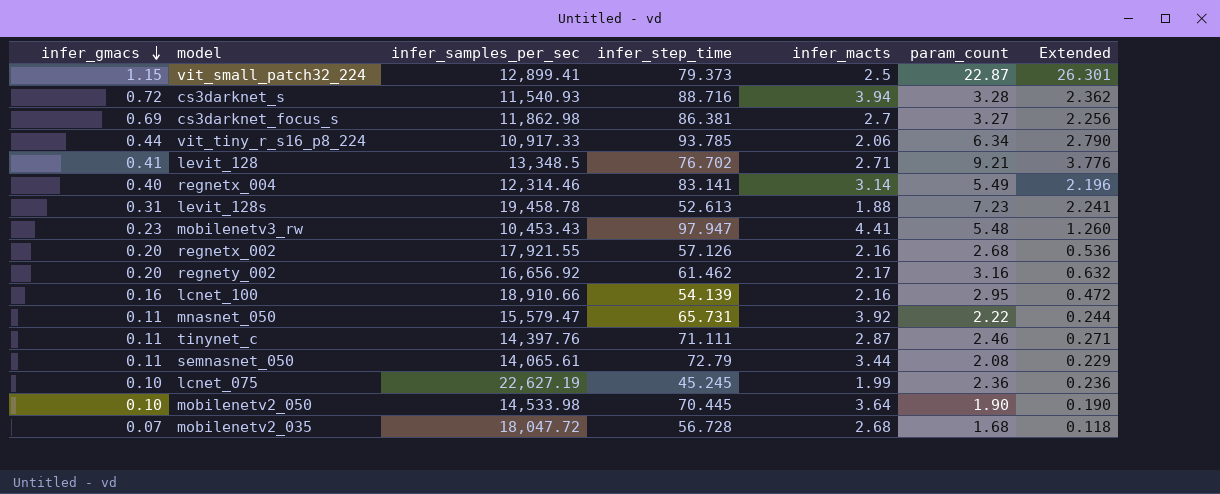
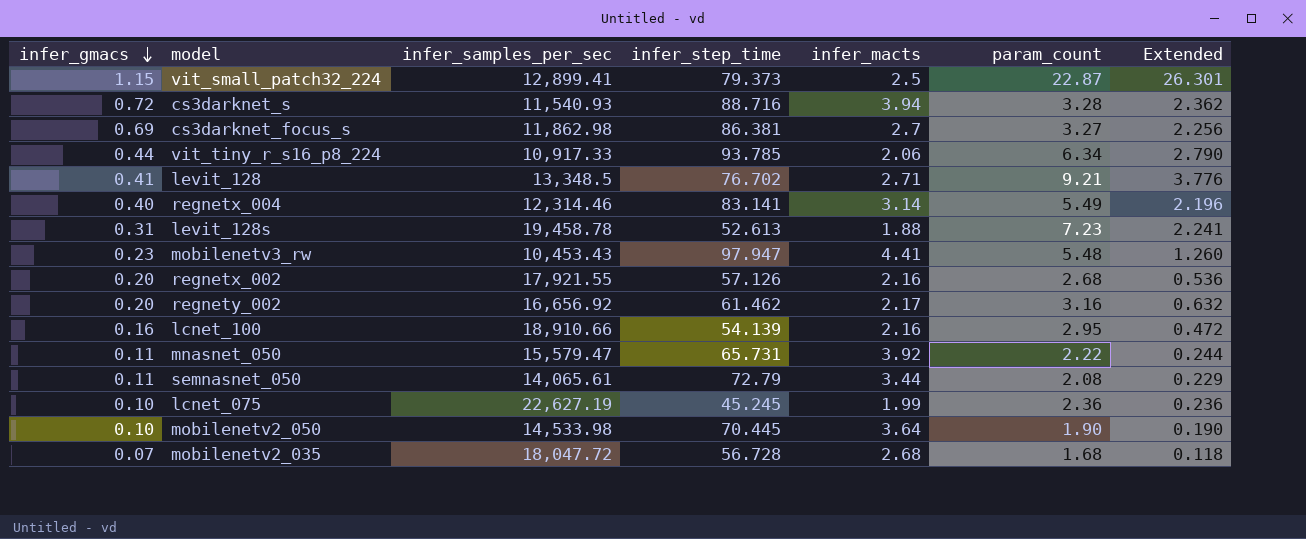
row tinynet_c: 0.11 | 14,397.76 | 71.111 | 2.87 | 2.46 | 0.271 -> none

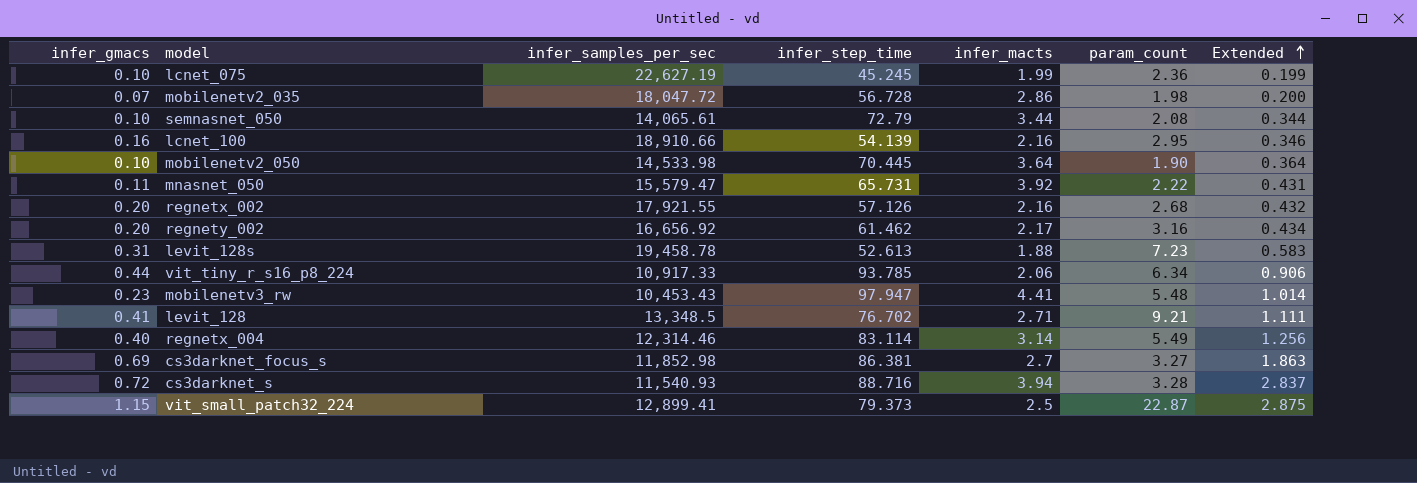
row order: infer_gmacs descending -> Extended ascending
column Extended | formula: [infer_gmacs] * [param_count] -> [infer_gmacs] * [infer_macts]
mobilenetv2_035 | infer_macts: 2.68 -> 2.86
mobilenetv2_035 | param_count: 1.68 -> 1.98
semnasnet_050 | infer_gmacs: 0.11 -> 0.10
regnetx_004 | infer_step_time: 83.141 -> 83.114
cs3darknet_focus_s | infer_samples_per_sec: 11,862.98 -> 11,852.98

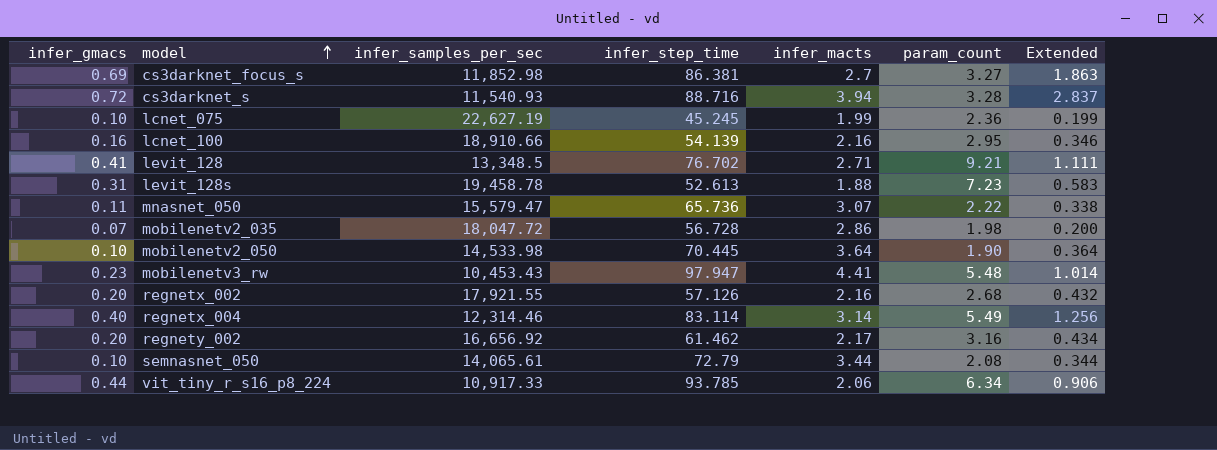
row order: Extended ascending -> model ascending
row vit_small_patch32_224: 1.15 | 12,899.41 | 79.373 | 2.5 | 22.87 | 2.875 -> none
mnasnet_050 | infer_step_time: 65.731 -> 65.736
mnasnet_050 | infer_macts: 3.92 -> 3.07
mnasnet_050 | Extended: 0.431 -> 0.338

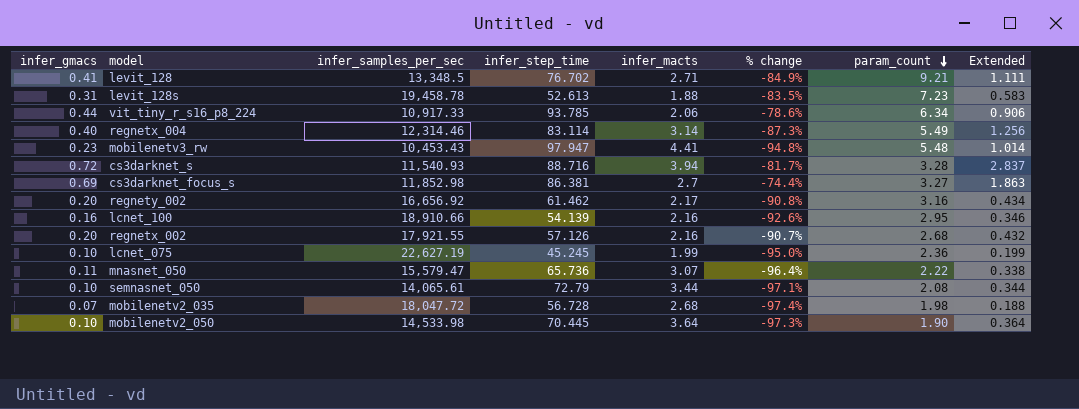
row order: model ascending -> param_count descending
column % change | formula: none -> ([infer_gmacs] - [infer_macts]) / [infer_macts]
mobilenetv2_035 | infer_macts: 2.86 -> 2.68
mobilenetv2_035 | Extended: 0.200 -> 0.188

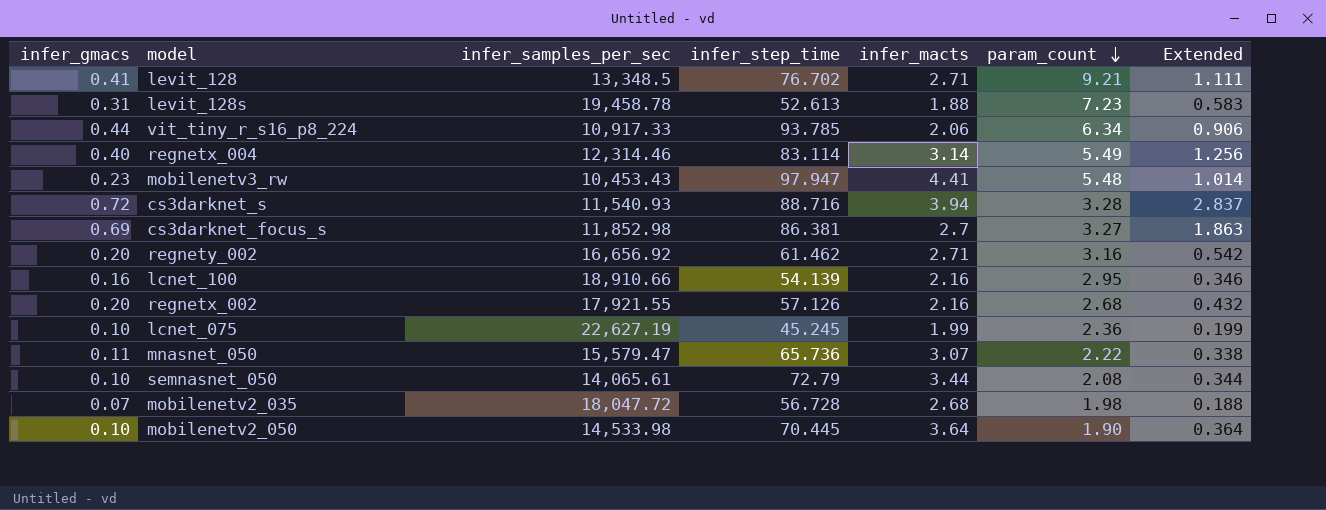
column % change | formula: ([infer_gmacs] - [infer_macts]) / [infer_macts] -> none
regnety_002 | infer_macts: 2.17 -> 2.71
regnety_002 | Extended: 0.434 -> 0.542

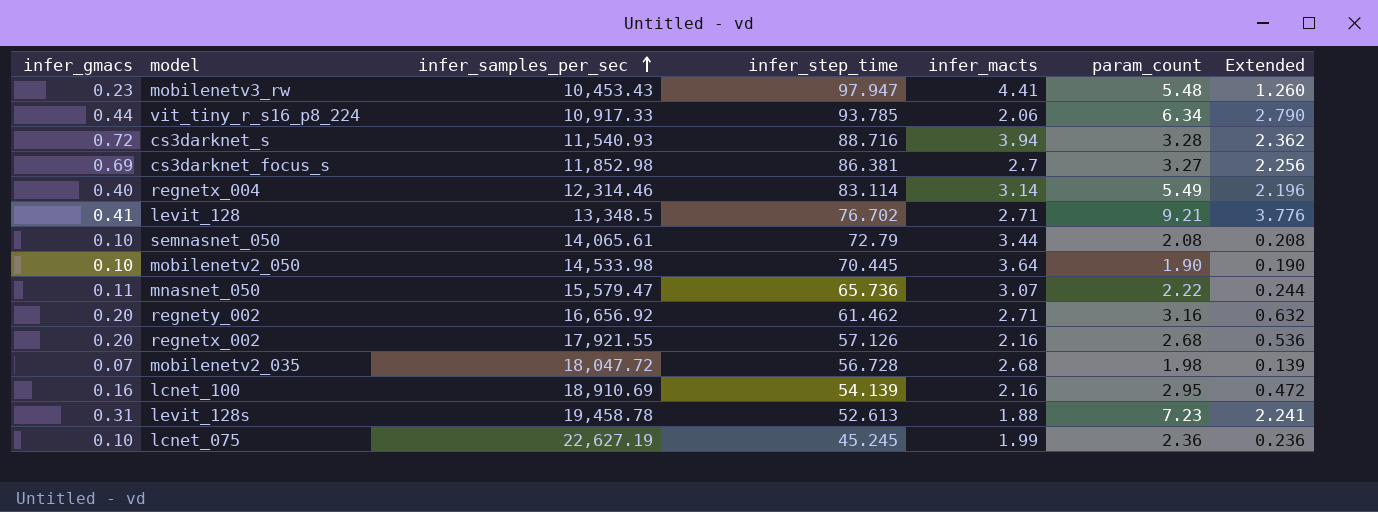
row order: param_count descending -> infer_samples_per_sec ascending
column Extended | formula: [infer_gmacs] * [infer_macts] -> [infer_gmacs] * [param_count]
lcnet_100 | infer_samples_per_sec: 18,910.66 -> 18,910.69

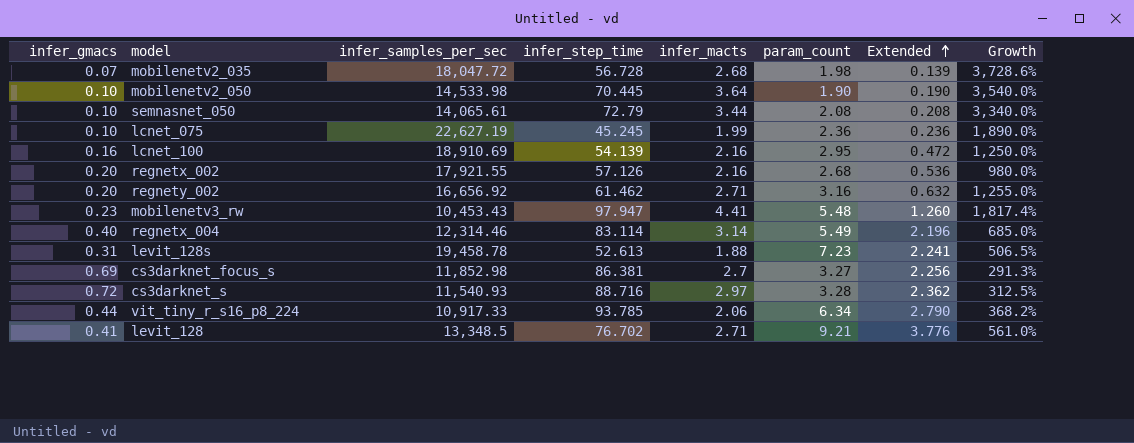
row order: infer_samples_per_sec ascending -> Extended ascending
column Growth | formula: none -> ([infer_macts] - [infer_gmacs]) / [infer_gmacs]
row mnasnet_050: 0.11 | 15,579.47 | 65.736 | 3.07 | 2.22 | 0.244 -> none
cs3darknet_s | infer_macts: 3.94 -> 2.97

